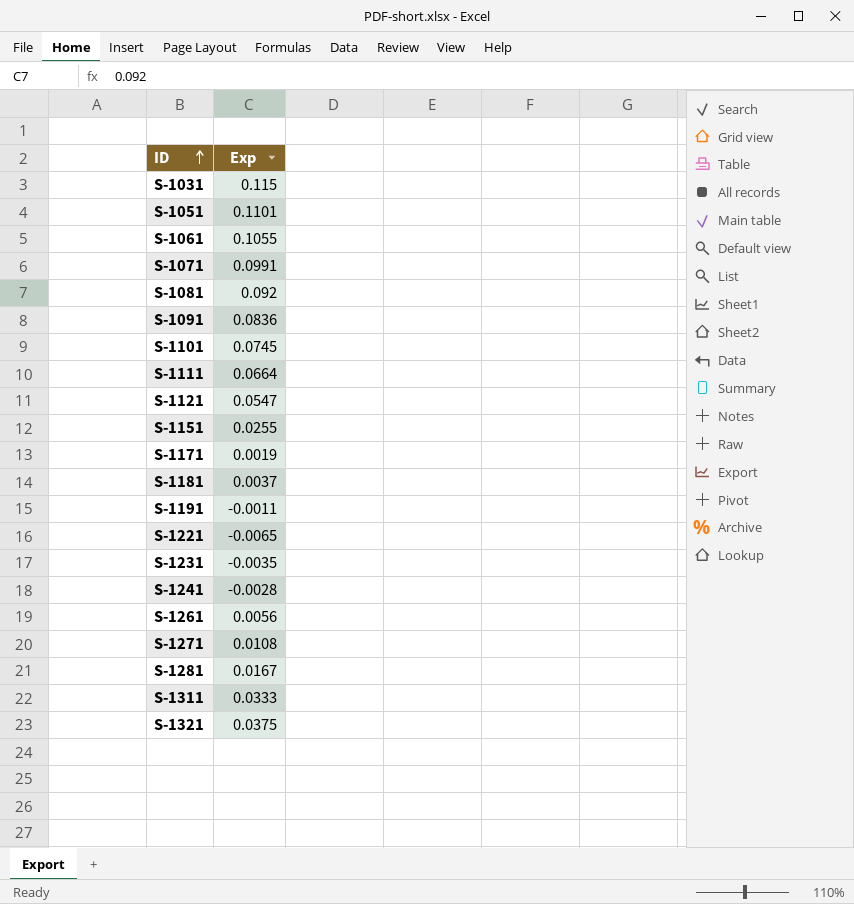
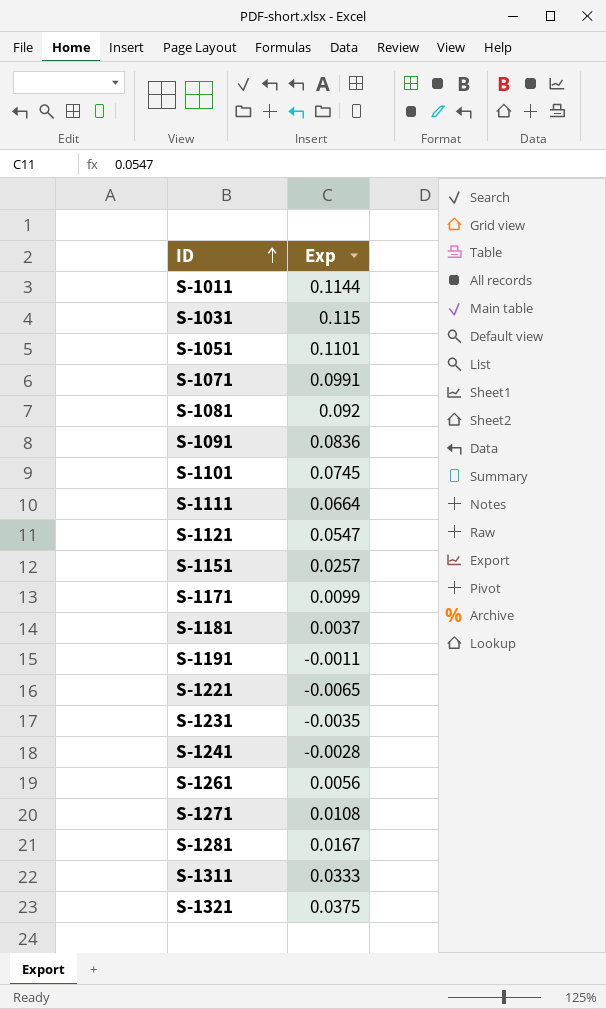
row S-1061: 0.1055 -> none
row S-1011: none -> 0.1144
S-1151 | Exp: 0.0255 -> 0.0257
S-1171 | Exp: 0.0019 -> 0.0099

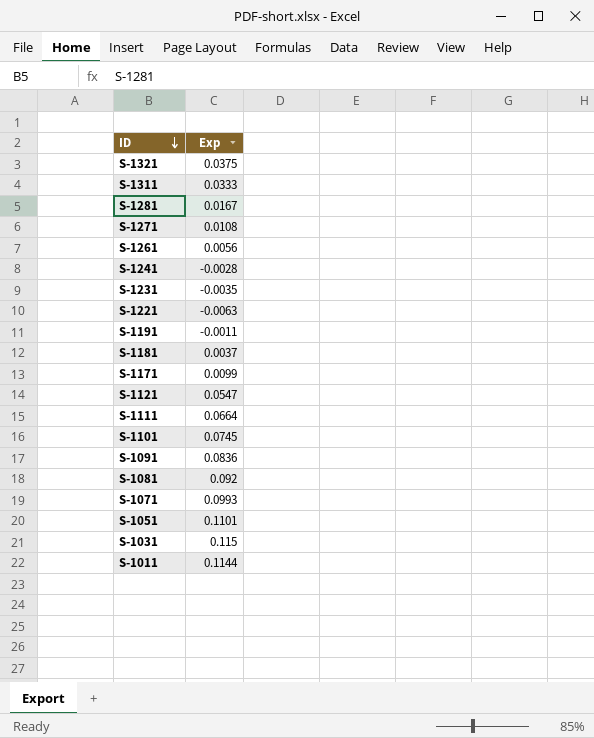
row order: ID ascending -> ID descending
row S-1151: 0.0257 -> none
S-1221 | Exp: -0.0065 -> -0.0063
S-1071 | Exp: 0.0991 -> 0.0993

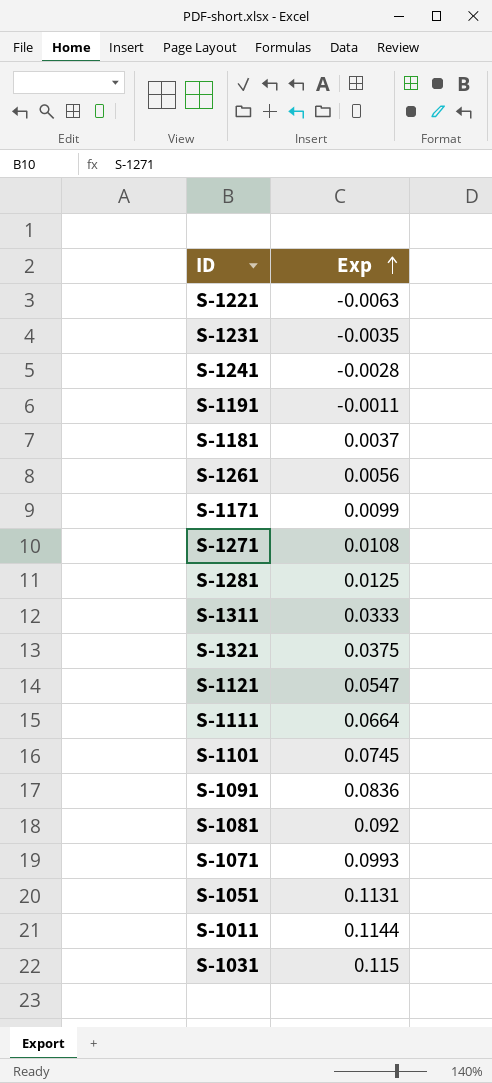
row order: ID descending -> Exp ascending
S-1281 | Exp: 0.0167 -> 0.0125
S-1051 | Exp: 0.1101 -> 0.1131

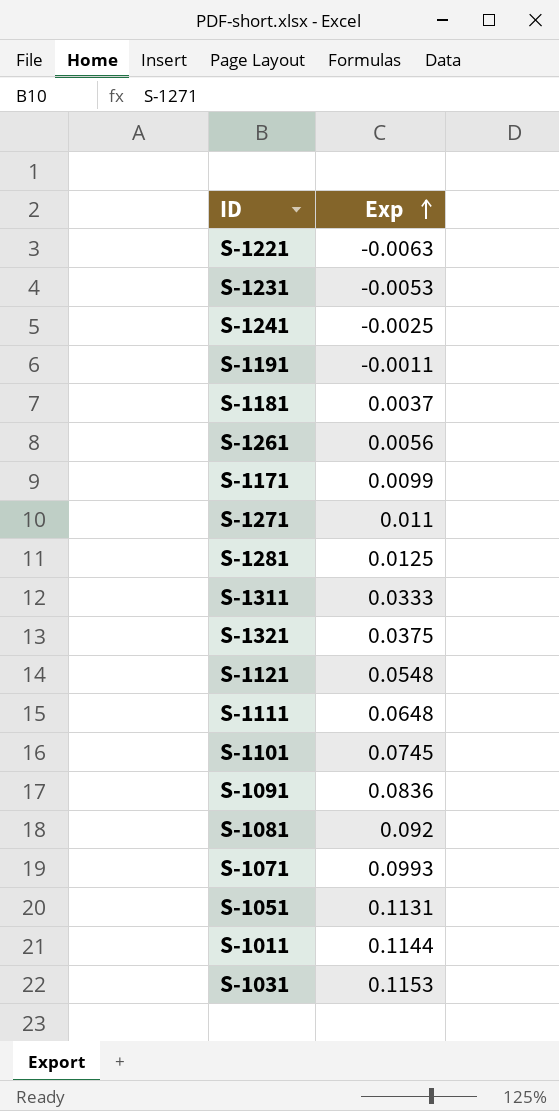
S-1231 | Exp: -0.0035 -> -0.0053
S-1241 | Exp: -0.0028 -> -0.0025
S-1271 | Exp: 0.0108 -> 0.011
S-1121 | Exp: 0.0547 -> 0.0548
S-1111 | Exp: 0.0664 -> 0.0648
S-1031 | Exp: 0.115 -> 0.1153

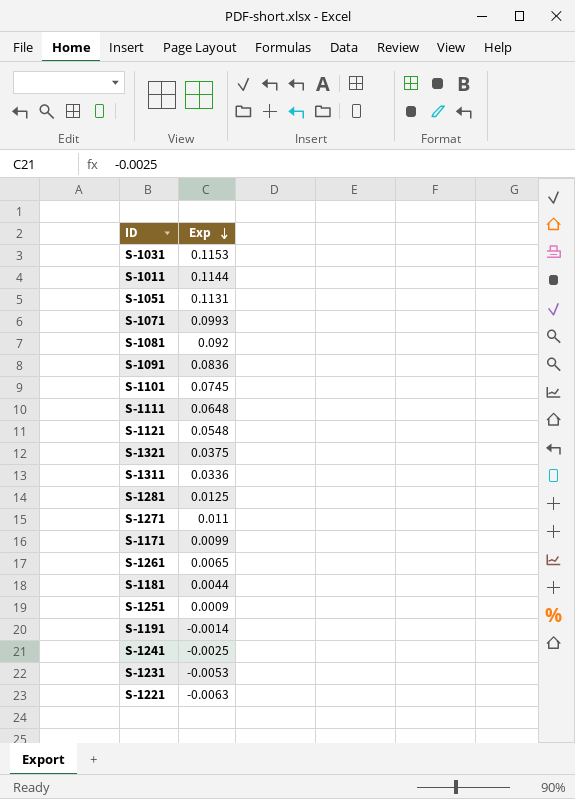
row order: Exp ascending -> Exp descending
S-1311 | Exp: 0.0333 -> 0.0336
S-1261 | Exp: 0.0056 -> 0.0065
S-1181 | Exp: 0.0037 -> 0.0044
row S-1251: none -> 0.0009
S-1191 | Exp: -0.0011 -> -0.0014

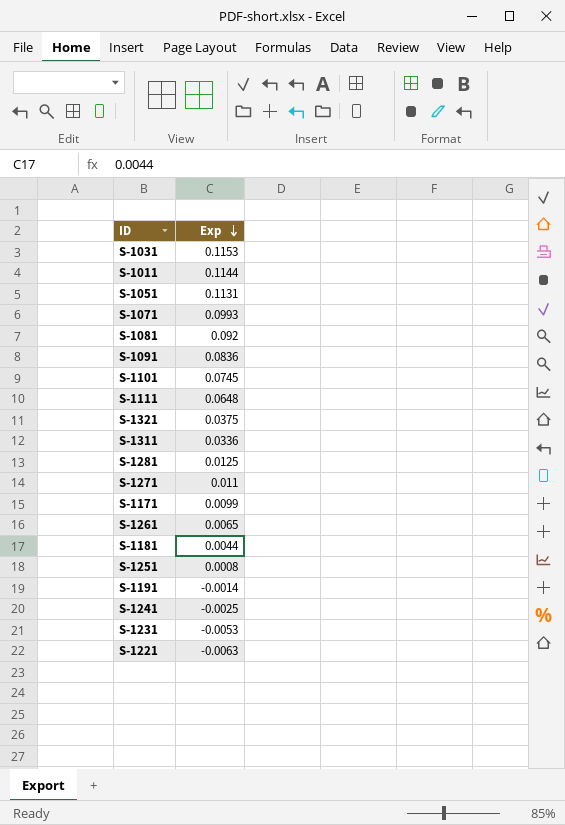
row S-1121: 0.0548 -> none
S-1251 | Exp: 0.0009 -> 0.0008

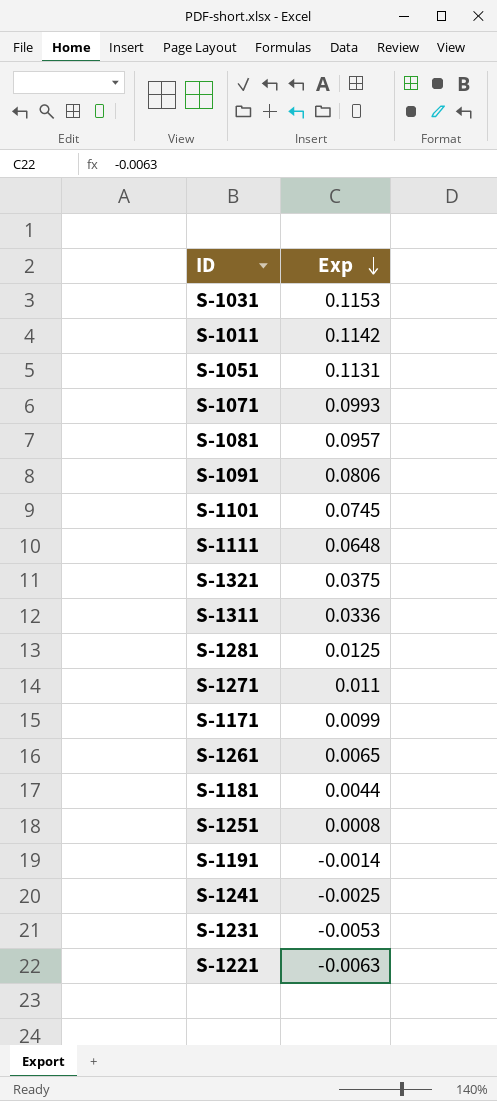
S-1011 | Exp: 0.1144 -> 0.1142
S-1081 | Exp: 0.092 -> 0.0957
S-1091 | Exp: 0.0836 -> 0.0806

